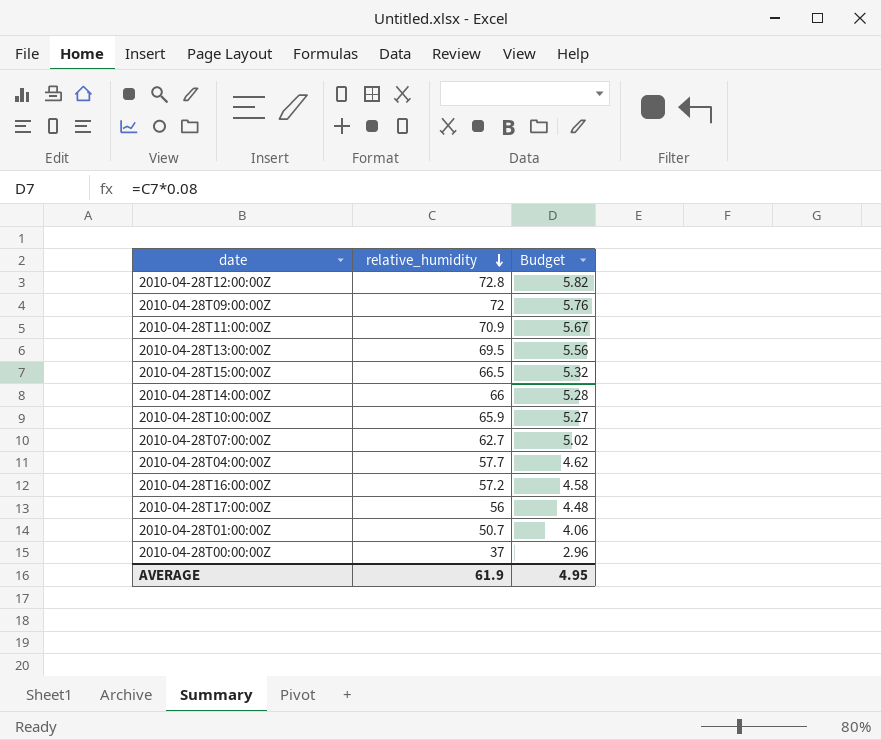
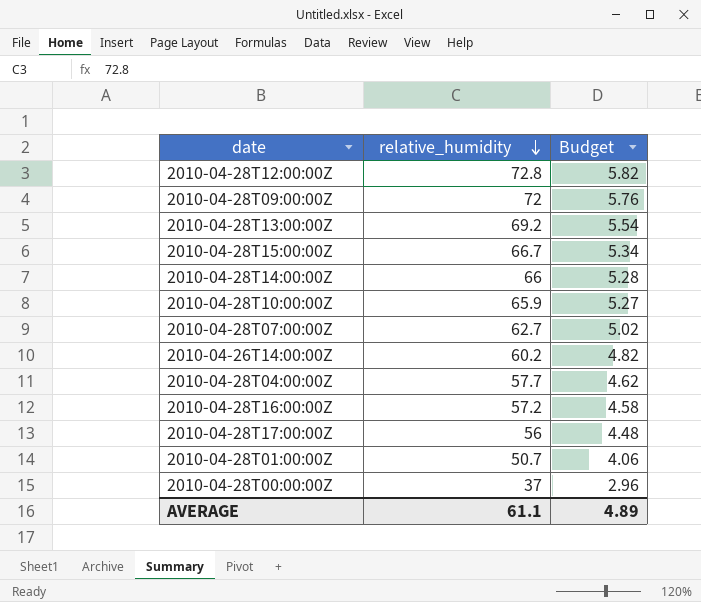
row 2010-04-28T11:00:00Z: 70.9 | 5.67 -> none
2010-04-28T13:00:00Z | relative_humidity: 69.5 -> 69.2
2010-04-28T13:00:00Z | Budget: 5.56 -> 5.54
2010-04-28T15:00:00Z | relative_humidity: 66.5 -> 66.7
2010-04-28T15:00:00Z | Budget: 5.32 -> 5.34
row 2010-04-26T14:00:00Z: none -> 60.2 | 4.82
AVERAGE | relative_humidity: 61.9 -> 61.1
AVERAGE | Budget: 4.95 -> 4.89

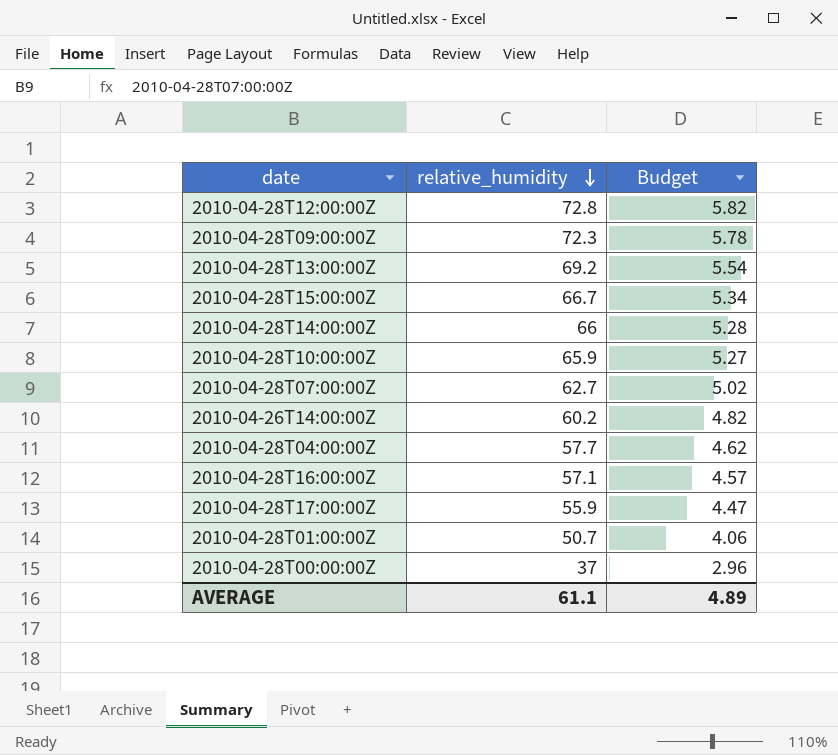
2010-04-28T09:00:00Z | relative_humidity: 72 -> 72.3
2010-04-28T09:00:00Z | Budget: 5.76 -> 5.78
2010-04-28T16:00:00Z | relative_humidity: 57.2 -> 57.1
2010-04-28T16:00:00Z | Budget: 4.58 -> 4.57
2010-04-28T17:00:00Z | relative_humidity: 56 -> 55.9
2010-04-28T17:00:00Z | Budget: 4.48 -> 4.47

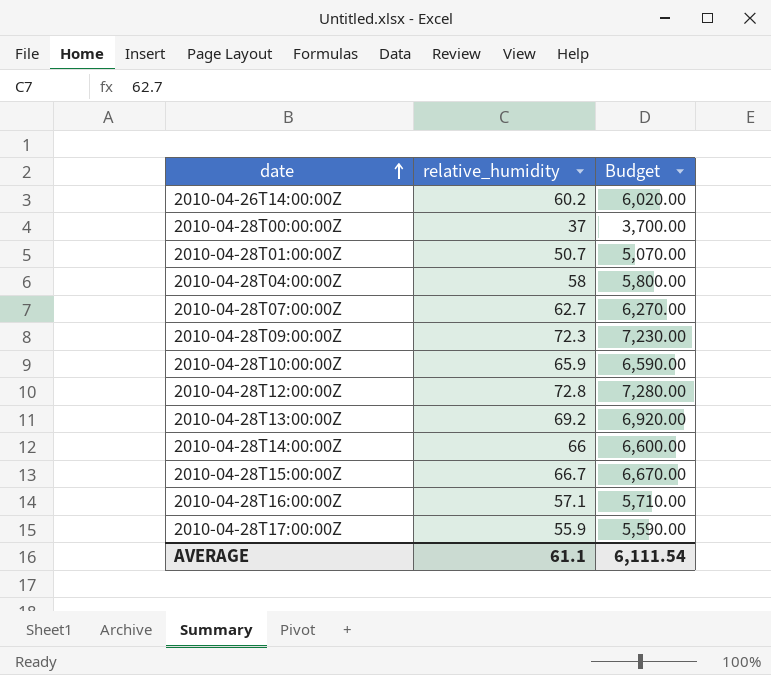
row order: relative_humidity descending -> date ascending
column Budget | formula: [relative_humidity] * 0.08 -> [relative_humidity] * 100
2010-04-28T04:00:00Z | relative_humidity: 57.7 -> 58
AVERAGE | Budget: 4.89 -> 6,111.54

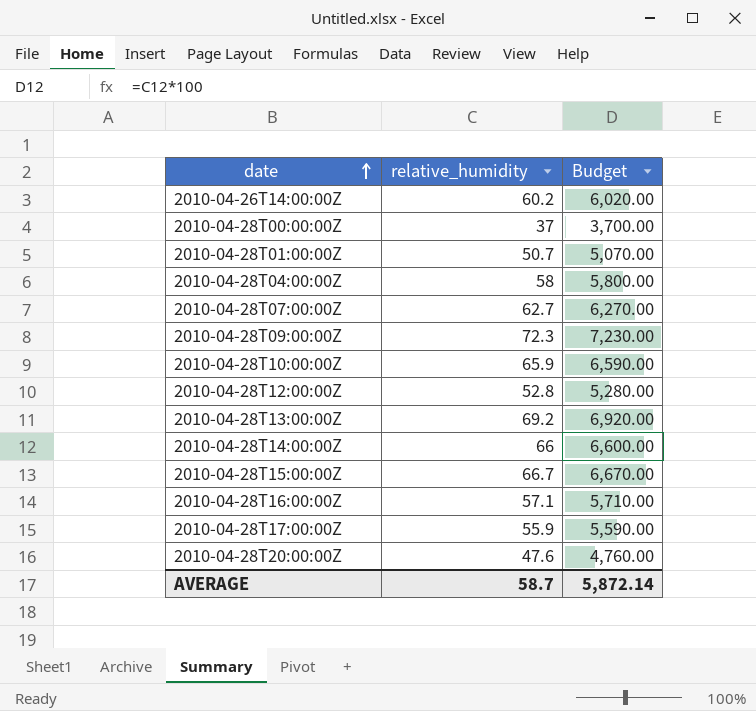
2010-04-28T12:00:00Z | relative_humidity: 72.8 -> 52.8
2010-04-28T12:00:00Z | Budget: 7,280.00 -> 5,280.00
row 2010-04-28T20:00:00Z: none -> 47.6 | 4,760.00
AVERAGE | relative_humidity: 61.1 -> 58.7
AVERAGE | Budget: 6,111.54 -> 5,872.14

